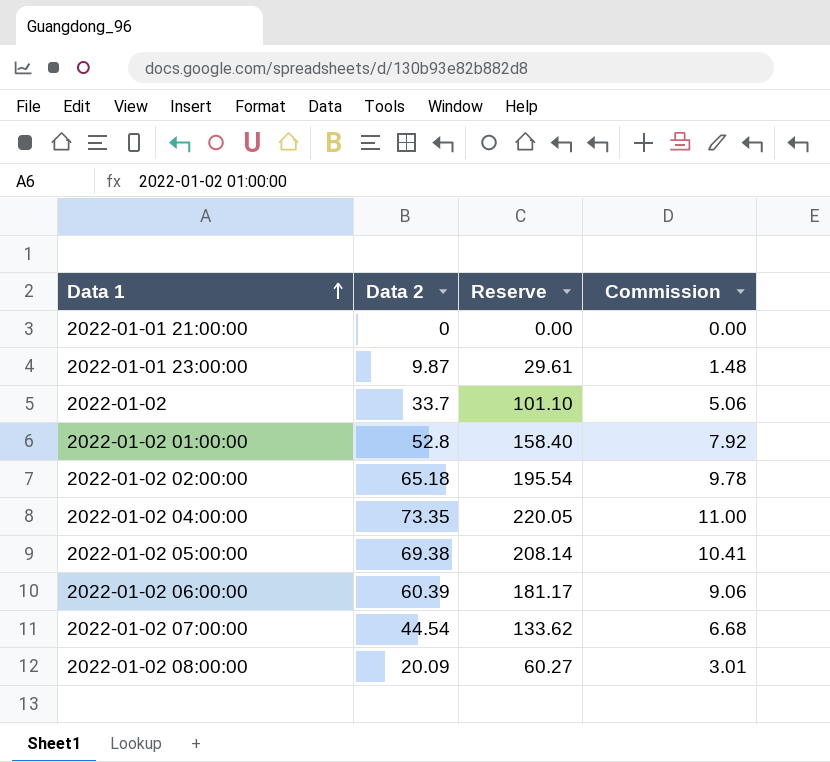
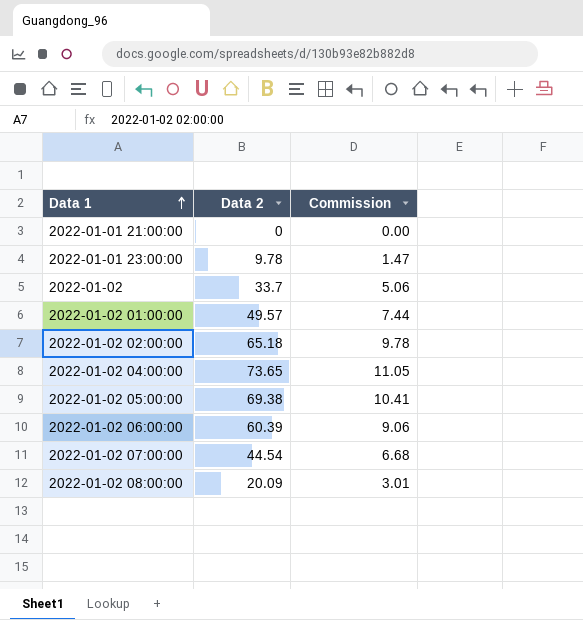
column Reserve | formula: [Data 2] * 3 -> none
2022-01-01 23:00:00 | Data 2: 9.87 -> 9.78
2022-01-01 23:00:00 | Commission: 1.48 -> 1.47
2022-01-02 01:00:00 | Data 2: 52.8 -> 49.57
2022-01-02 01:00:00 | Commission: 7.92 -> 7.44
2022-01-02 04:00:00 | Data 2: 73.35 -> 73.65
2022-01-02 04:00:00 | Commission: 11.00 -> 11.05

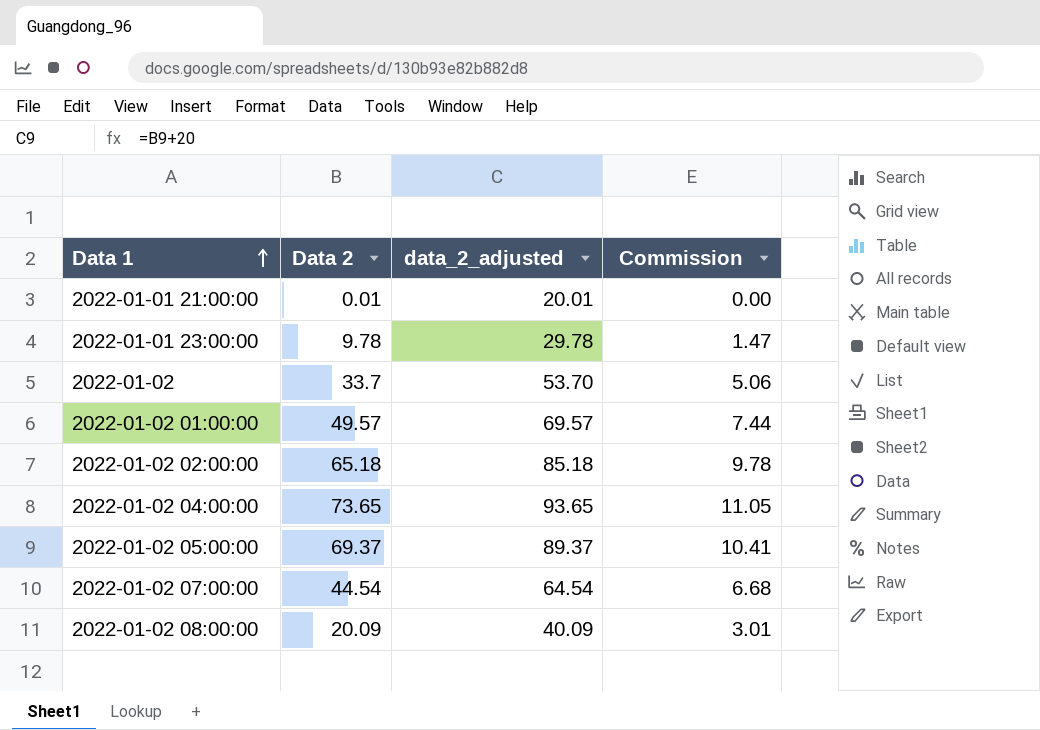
column data_2_adjusted | formula: none -> [Data 2] + 20
row 2022-01-02 06:00:00: 60.39 | 9.06 -> none
2022-01-01 21:00:00 | Data 2: 0 -> 0.01
2022-01-02 05:00:00 | Data 2: 69.38 -> 69.37

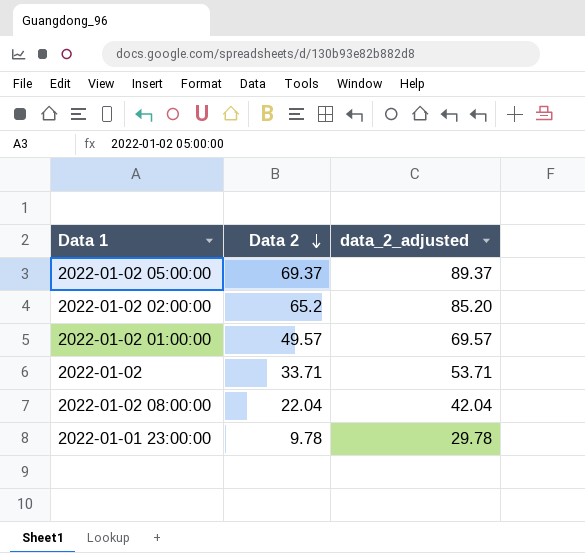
row order: Data 1 ascending -> Data 2 descending
column Commission | formula: [Data 2] * 0.15 -> none
row 2022-01-01 21:00:00: 0.01 | 20.01 | 0.00 -> none
row 2022-01-02 04:00:00: 73.65 | 93.65 | 11.05 -> none
row 2022-01-02 07:00:00: 44.54 | 64.54 | 6.68 -> none
2022-01-02 02:00:00 | Data 2: 65.18 -> 65.2
2022-01-02 02:00:00 | data_2_adjusted: 85.18 -> 85.20
2022-01-02 | Data 2: 33.7 -> 33.71
2022-01-02 | data_2_adjusted: 53.70 -> 53.71
2022-01-02 08:00:00 | Data 2: 20.09 -> 22.04
2022-01-02 08:00:00 | data_2_adjusted: 40.09 -> 42.04

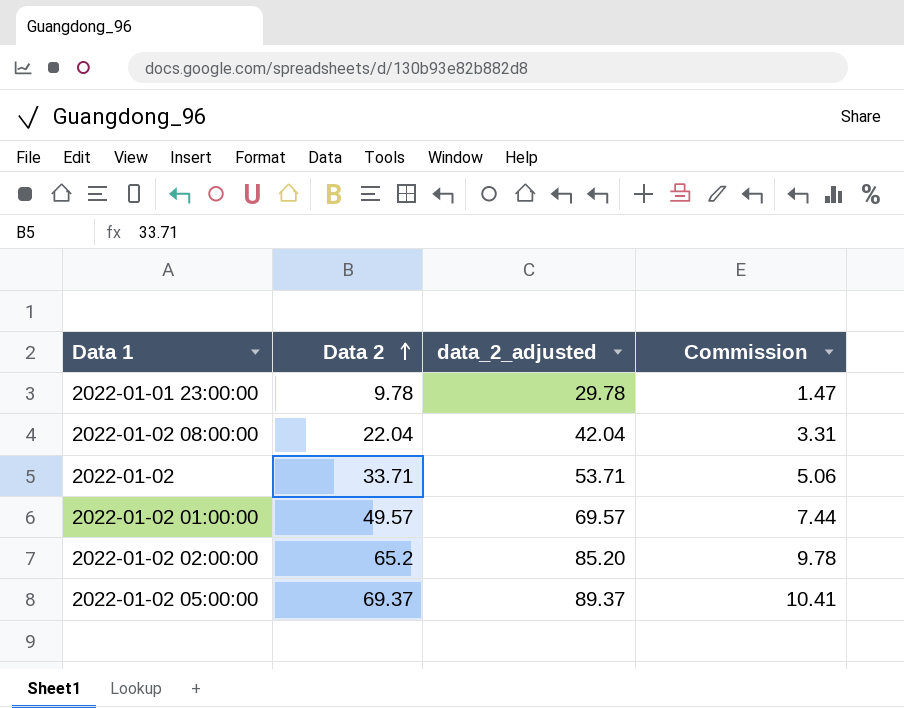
row order: Data 2 descending -> Data 2 ascending
column Commission | formula: none -> [Data 2] * 0.15

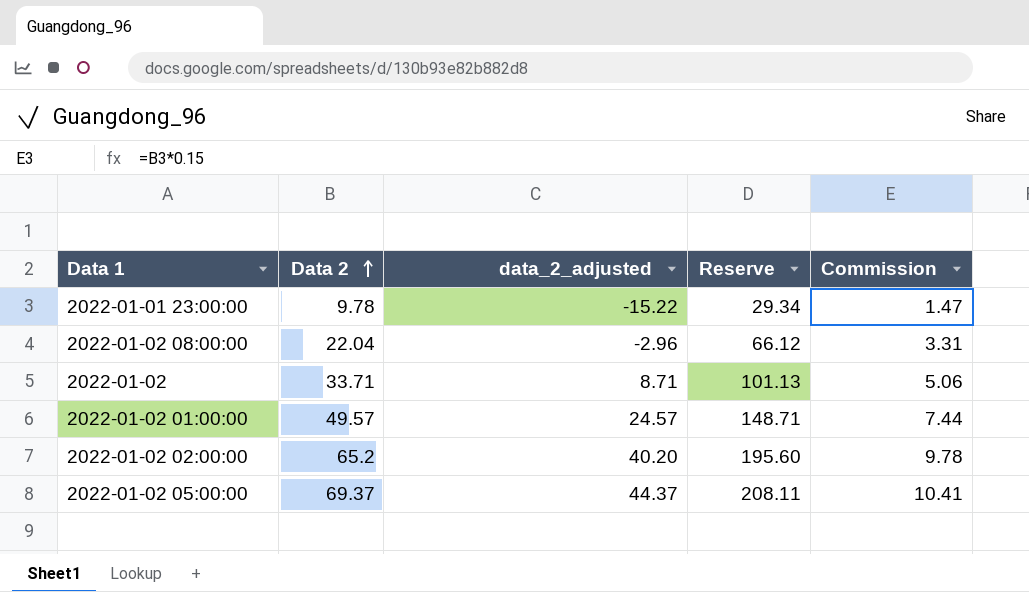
column data_2_adjusted | formula: [Data 2] + 20 -> [Data 2] - 25
column Reserve | formula: none -> [Data 2] * 3

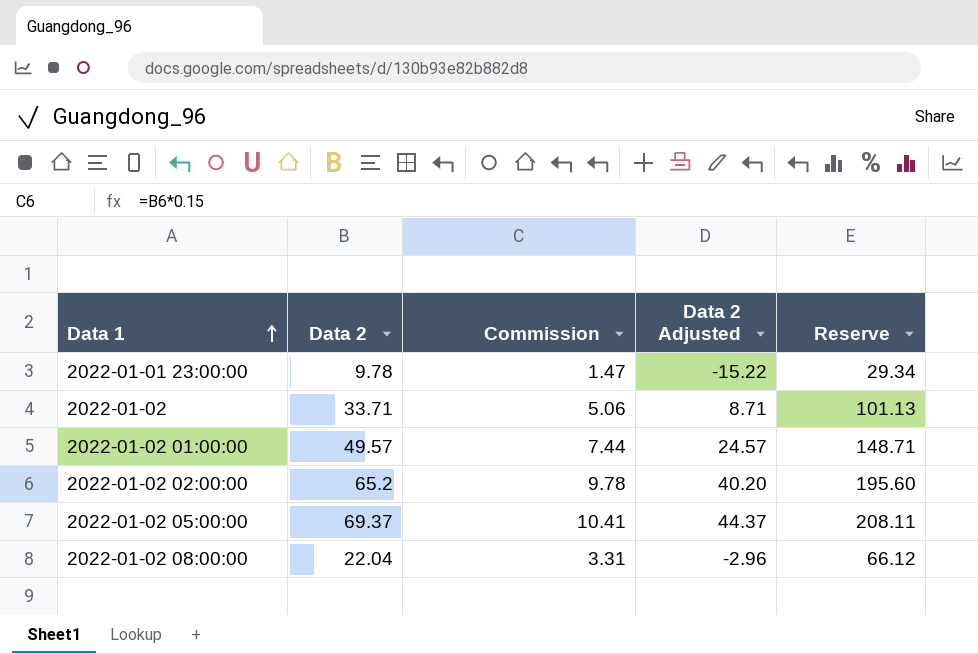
row order: Data 2 ascending -> Data 1 ascending
column Commission | position: 5 -> 3
column name: data_2_adjusted -> Data 2 Adjusted

